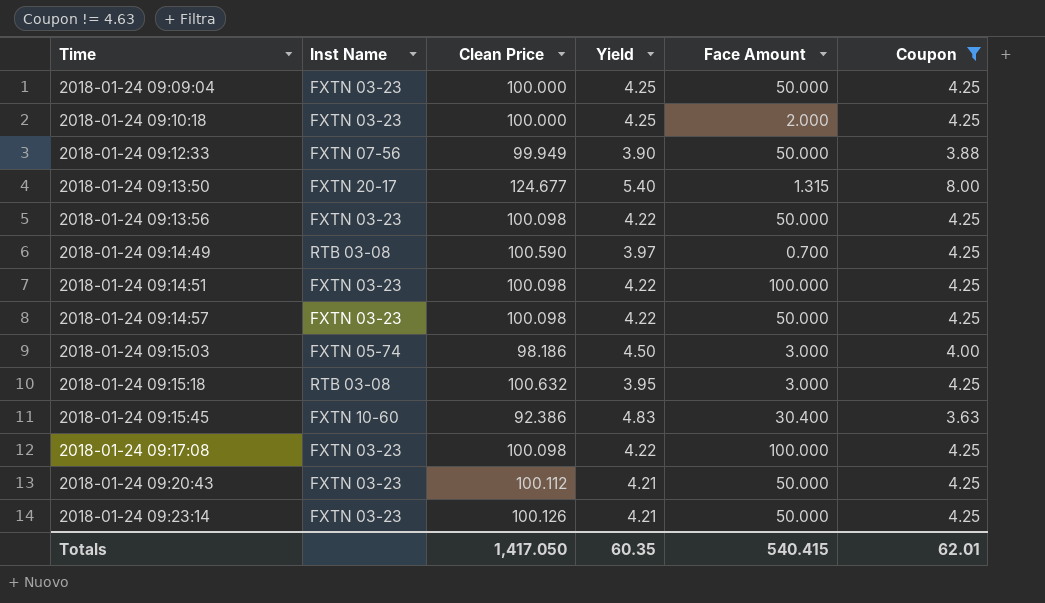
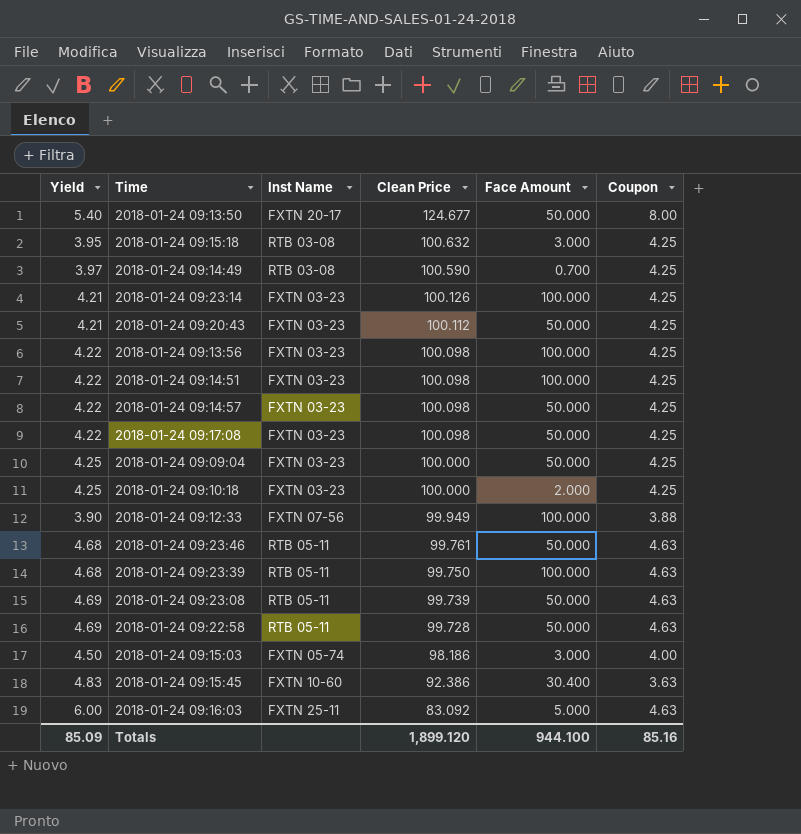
filter: Coupon != 4.63 -> none
row order: Time ascending -> Clean Price descending
column Yield | position: 4 -> 1
2018-01-24 09:13:50 | Face Amount: 1.315 -> 50.000
2018-01-24 09:23:14 | Face Amount: 50.000 -> 100.000
2018-01-24 09:13:56 | Face Amount: 50.000 -> 100.000
2018-01-24 09:17:08 | Face Amount: 100.000 -> 50.000
2018-01-24 09:12:33 | Face Amount: 50.000 -> 100.000
Totals | Yield: 60.35 -> 85.09
Totals | Clean Price: 1,417.050 -> 1,899.120
Totals | Face Amount: 540.415 -> 944.100
Totals | Coupon: 62.01 -> 85.16

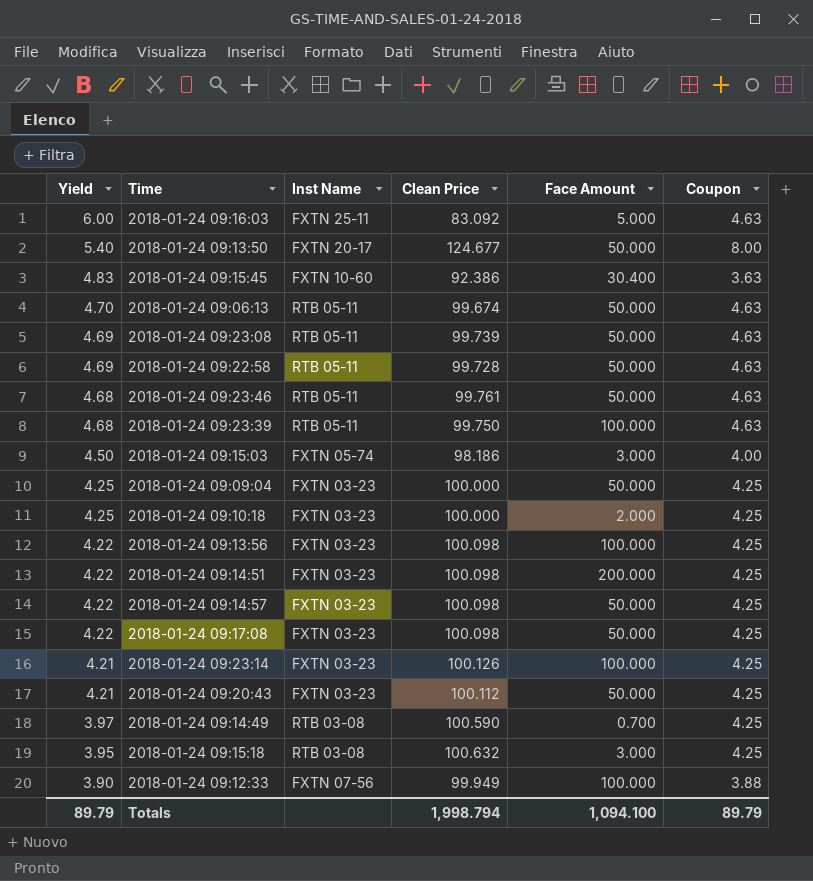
row order: Clean Price descending -> Yield descending
row 2018-01-24 09:06:13: none -> 4.70 | RTB 05-11 | 99.674 | 50.000 | 4.63
2018-01-24 09:14:51 | Face Amount: 100.000 -> 200.000
Totals | Yield: 85.09 -> 89.79
Totals | Clean Price: 1,899.120 -> 1,998.794
Totals | Face Amount: 944.100 -> 1,094.100
Totals | Coupon: 85.16 -> 89.79

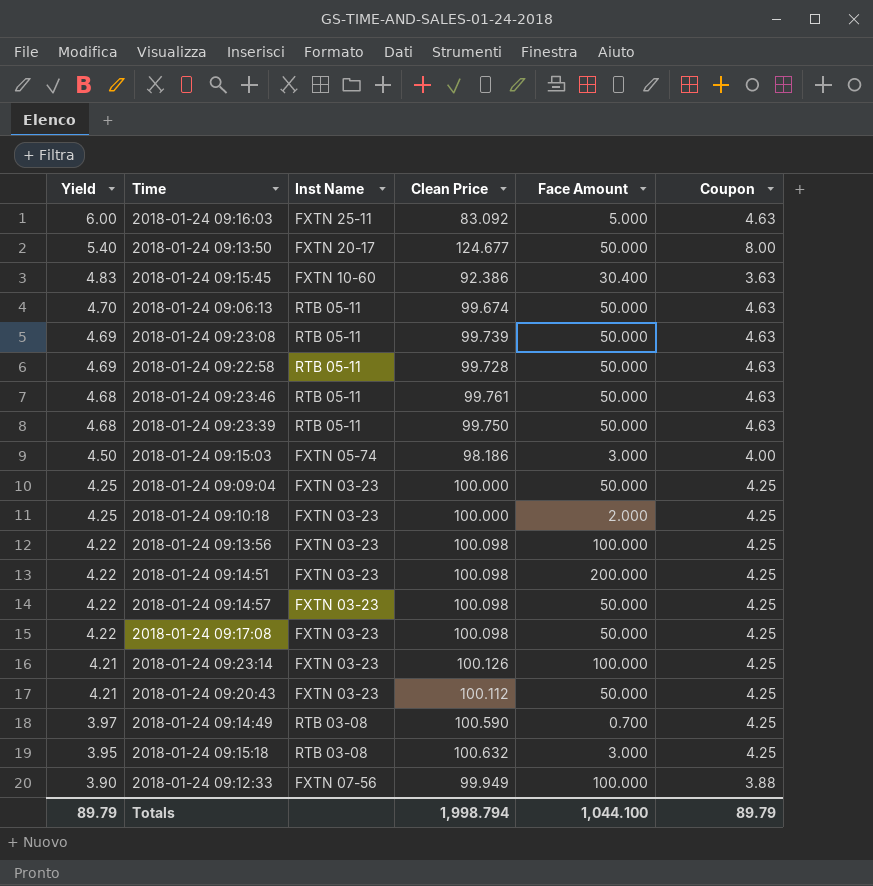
2018-01-24 09:23:39 | Face Amount: 100.000 -> 50.000
Totals | Face Amount: 1,094.100 -> 1,044.100

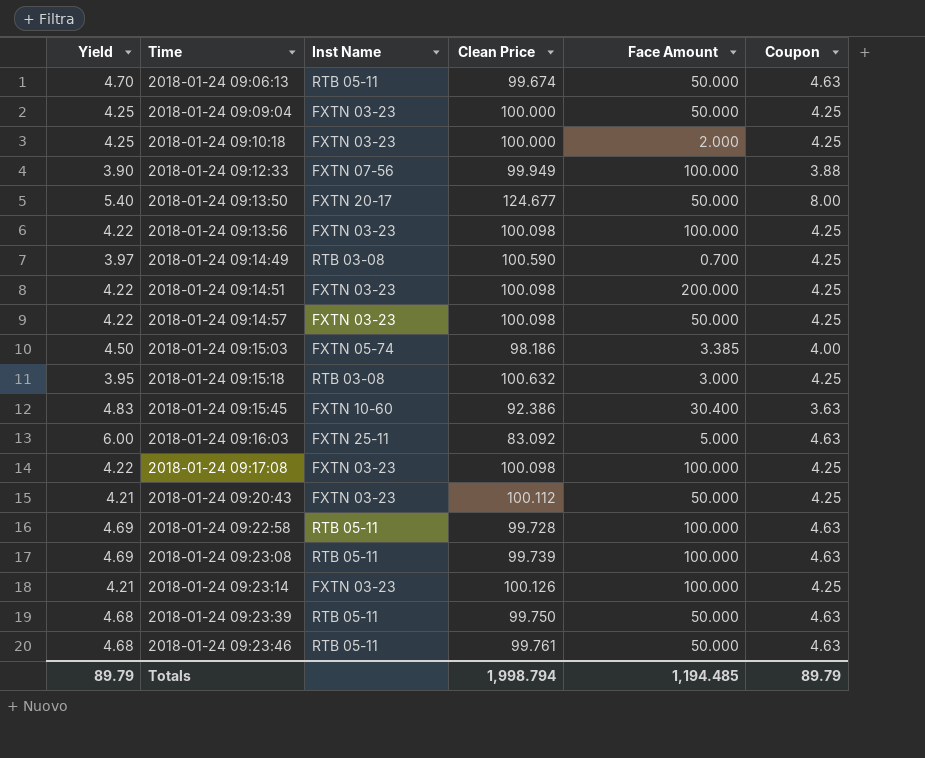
row order: Yield descending -> Time ascending
2018-01-24 09:15:03 | Face Amount: 3.000 -> 3.385
2018-01-24 09:17:08 | Face Amount: 50.000 -> 100.000
2018-01-24 09:22:58 | Face Amount: 50.000 -> 100.000
2018-01-24 09:23:08 | Face Amount: 50.000 -> 100.000
Totals | Face Amount: 1,044.100 -> 1,194.485

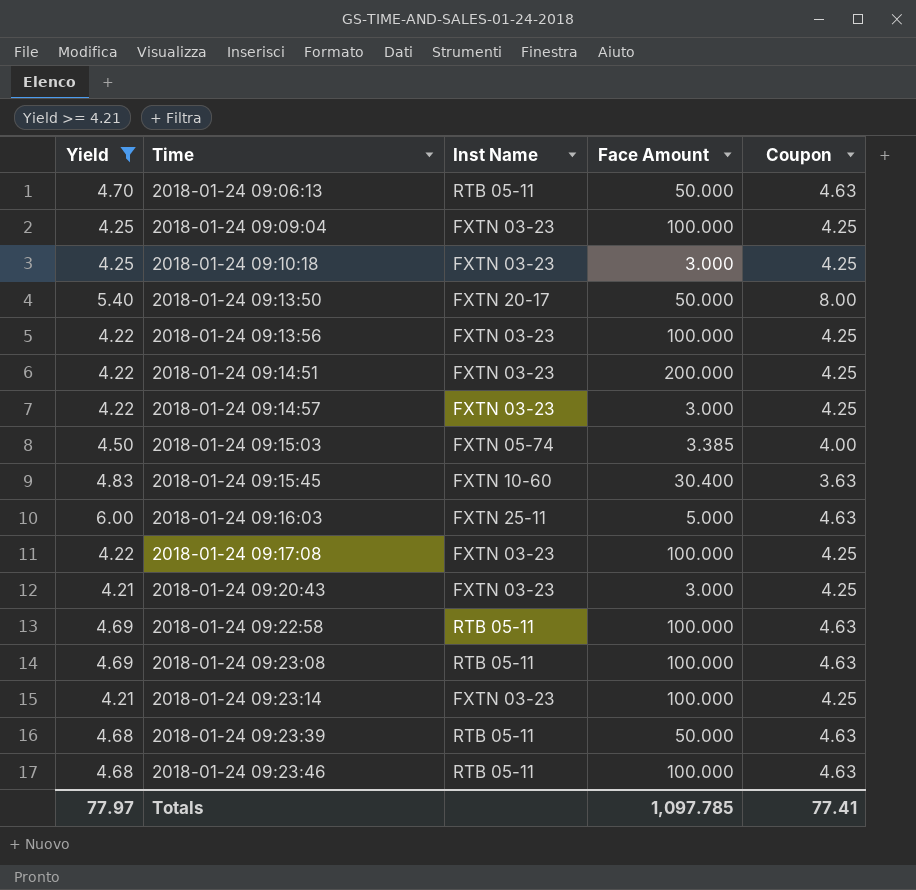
filter: none -> Yield >= 4.21
column Clean Price | position: 4 -> none
2018-01-24 09:09:04 | Face Amount: 50.000 -> 100.000
2018-01-24 09:10:18 | Face Amount: 2.000 -> 3.000
2018-01-24 09:14:57 | Face Amount: 50.000 -> 3.000
2018-01-24 09:20:43 | Face Amount: 50.000 -> 3.000
2018-01-24 09:23:46 | Face Amount: 50.000 -> 100.000
Totals | Yield: 89.79 -> 77.97
Totals | Face Amount: 1,194.485 -> 1,097.785
Totals | Coupon: 89.79 -> 77.41

